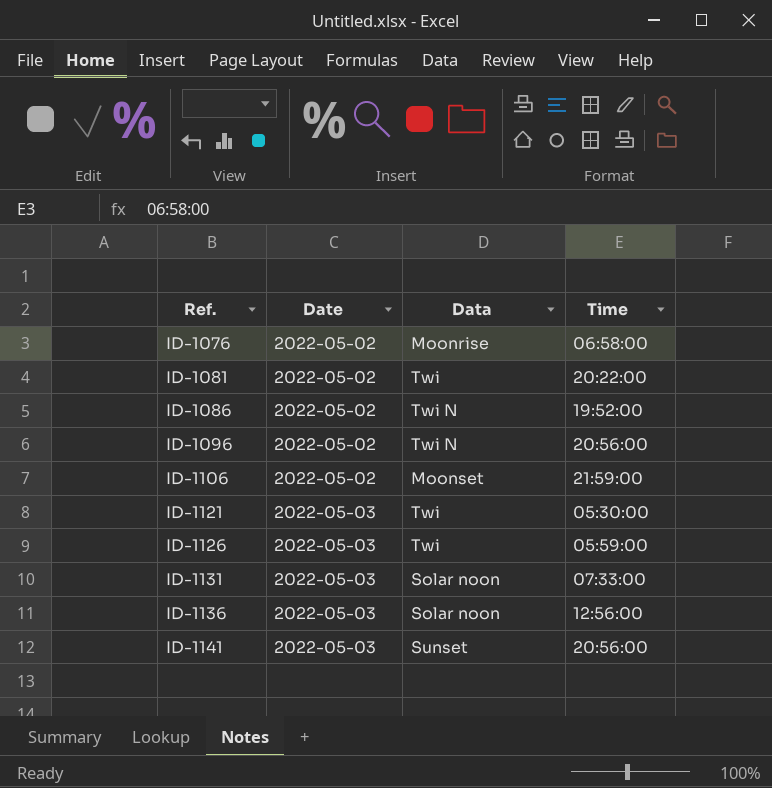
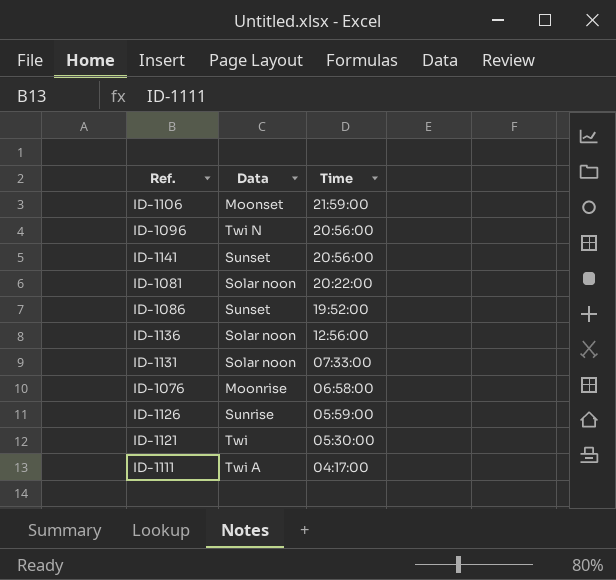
row order: Ref. ascending -> Time descending
column Date | position: 2 -> none
ID-1081 | Data: Twi -> Solar noon
ID-1086 | Data: Twi N -> Sunset
ID-1126 | Data: Twi -> Sunrise
row ID-1111: none -> Twi A | 04:17:00

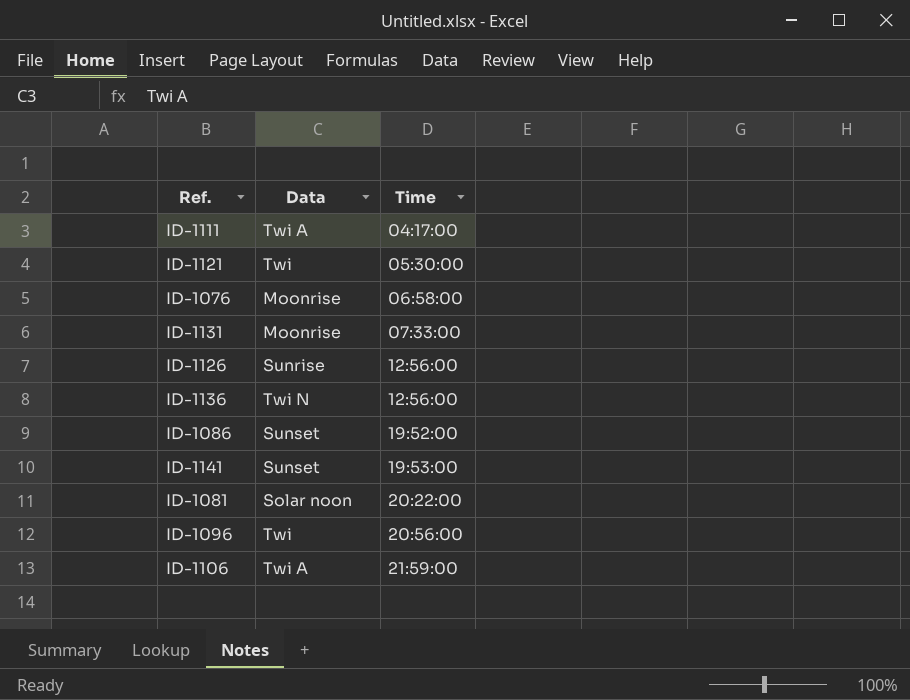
row order: Time descending -> Time ascending
ID-1131 | Data: Solar noon -> Moonrise
ID-1126 | Time: 05:59:00 -> 12:56:00
ID-1136 | Data: Solar noon -> Twi N
ID-1141 | Time: 20:56:00 -> 19:53:00
ID-1096 | Data: Twi N -> Twi
ID-1106 | Data: Moonset -> Twi A

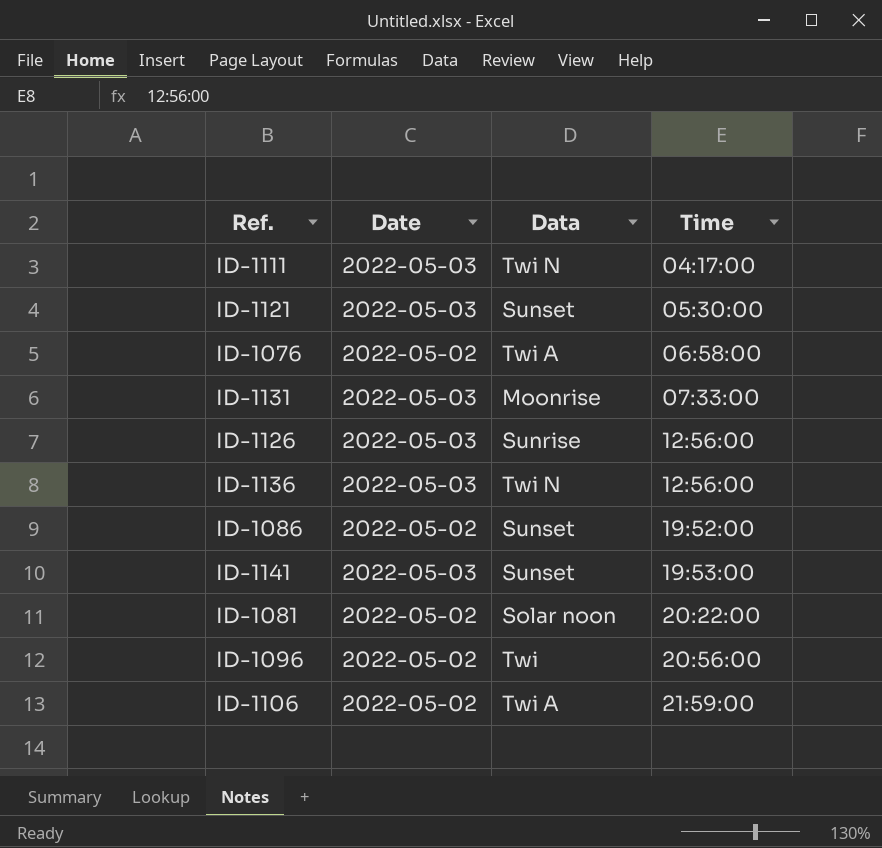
column Date | position: none -> 2
ID-1111 | Data: Twi A -> Twi N
ID-1121 | Data: Twi -> Sunset
ID-1076 | Data: Moonrise -> Twi A

